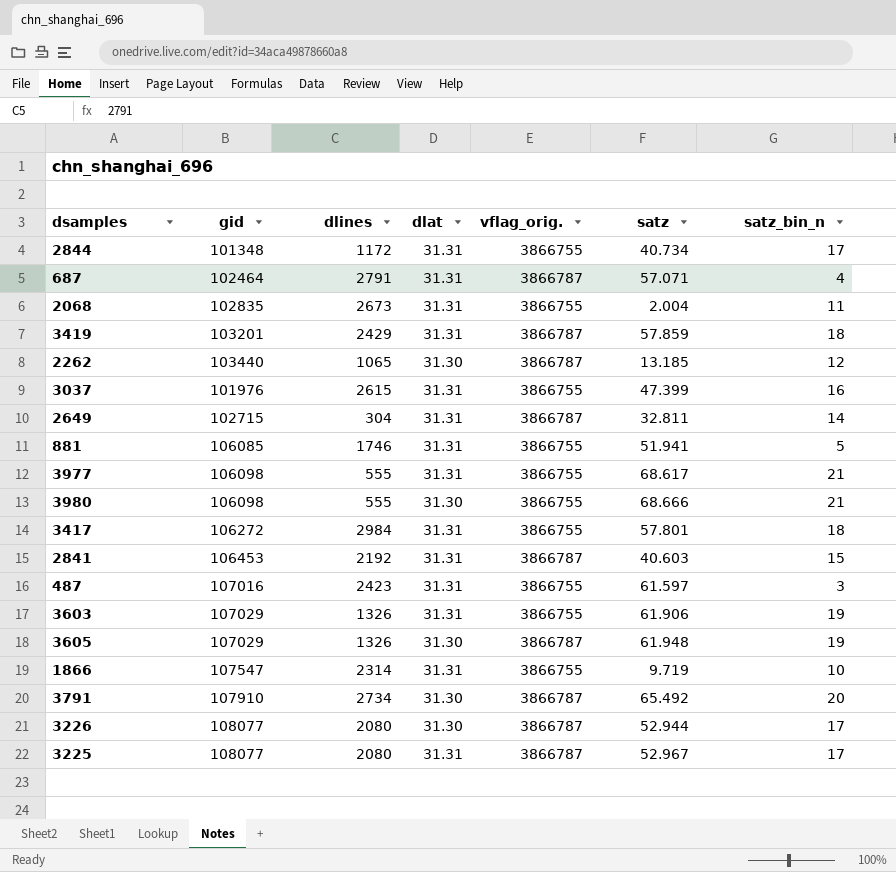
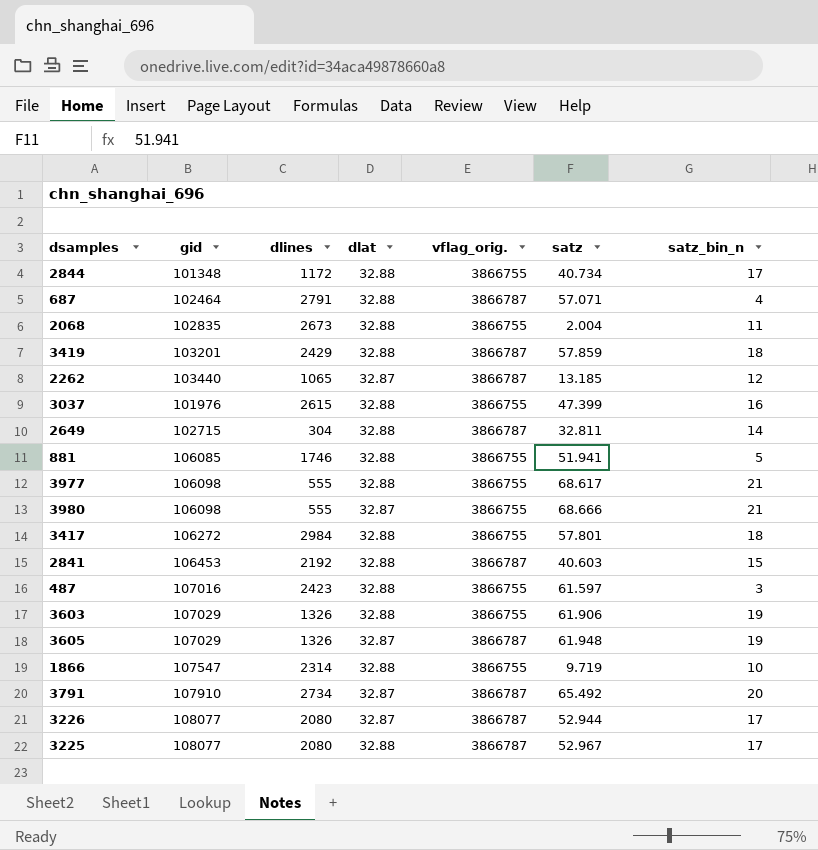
2844 | dlat: 31.31 -> 32.88
687 | dlat: 31.31 -> 32.88
2068 | dlat: 31.31 -> 32.88
3419 | dlat: 31.31 -> 32.88
2262 | dlat: 31.30 -> 32.87
3037 | dlat: 31.31 -> 32.88
2649 | dlat: 31.31 -> 32.88
881 | dlat: 31.31 -> 32.88
3977 | dlat: 31.31 -> 32.88
3980 | dlat: 31.30 -> 32.87
3417 | dlat: 31.31 -> 32.88
2841 | dlat: 31.31 -> 32.88
487 | dlat: 31.31 -> 32.88
3603 | dlat: 31.31 -> 32.88
3605 | dlat: 31.30 -> 32.87
1866 | dlat: 31.31 -> 32.88
3791 | dlat: 31.30 -> 32.87
3226 | dlat: 31.30 -> 32.87
3225 | dlat: 31.31 -> 32.88

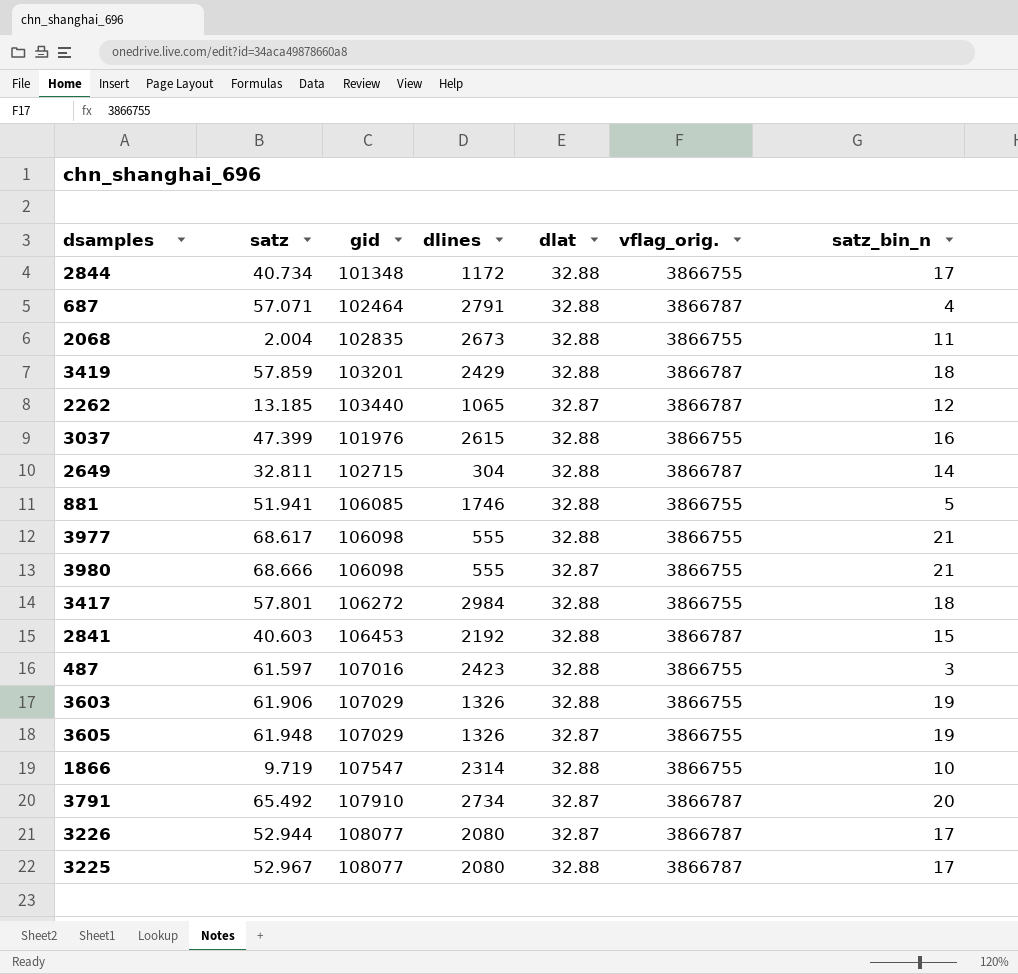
column satz | position: 6 -> 2
3605 | vflag_orig.: 3866787 -> 3866755

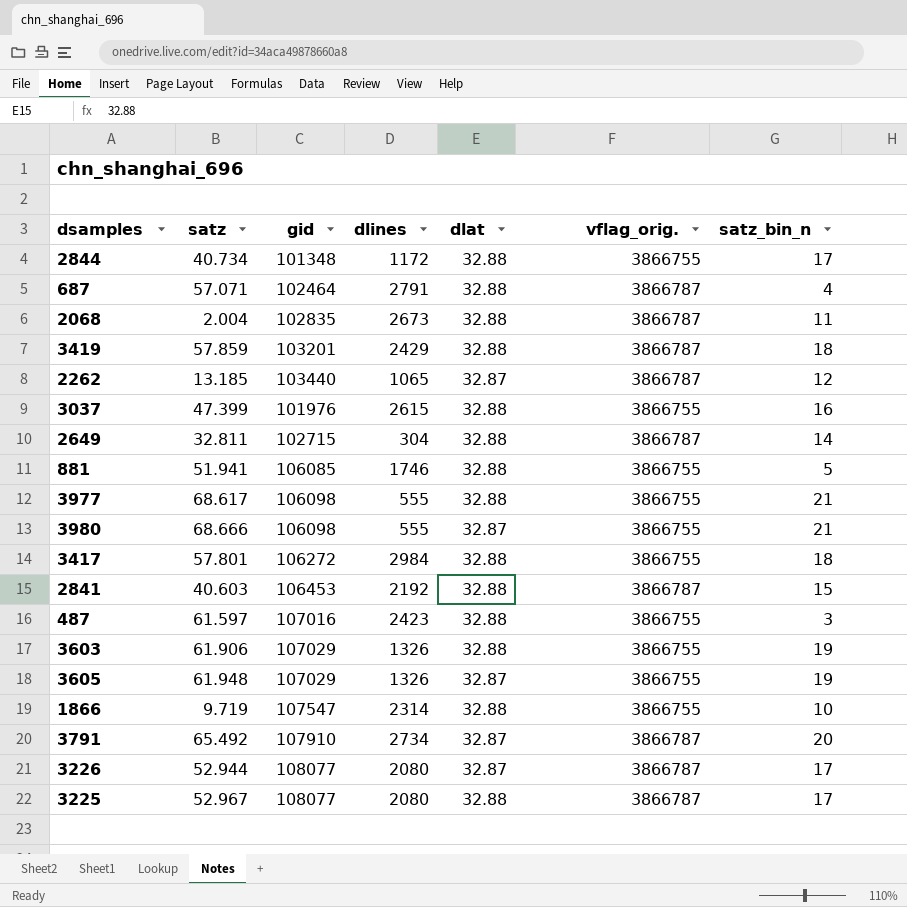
2068 | vflag_orig.: 3866755 -> 3866787

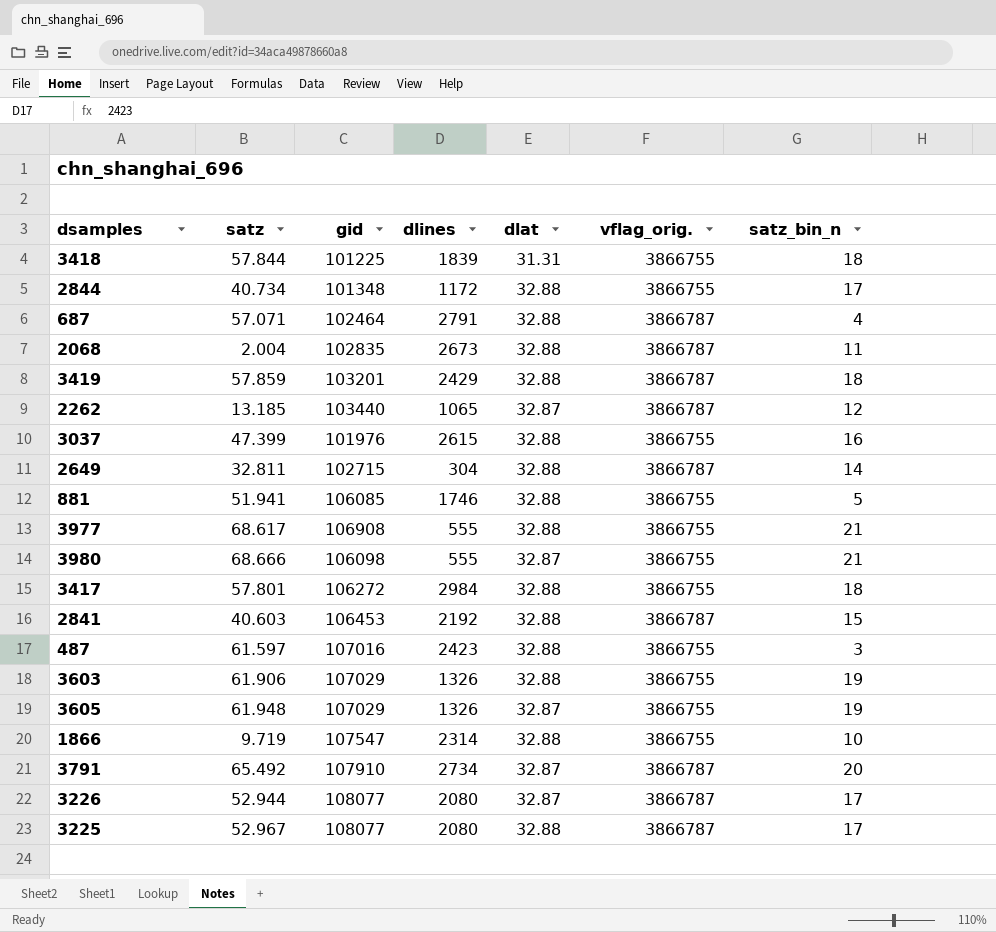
row 3418: none -> 57.844 | 101225 | 1839 | 31.31 | 3866755 | 18
3977 | gid: 106098 -> 106908

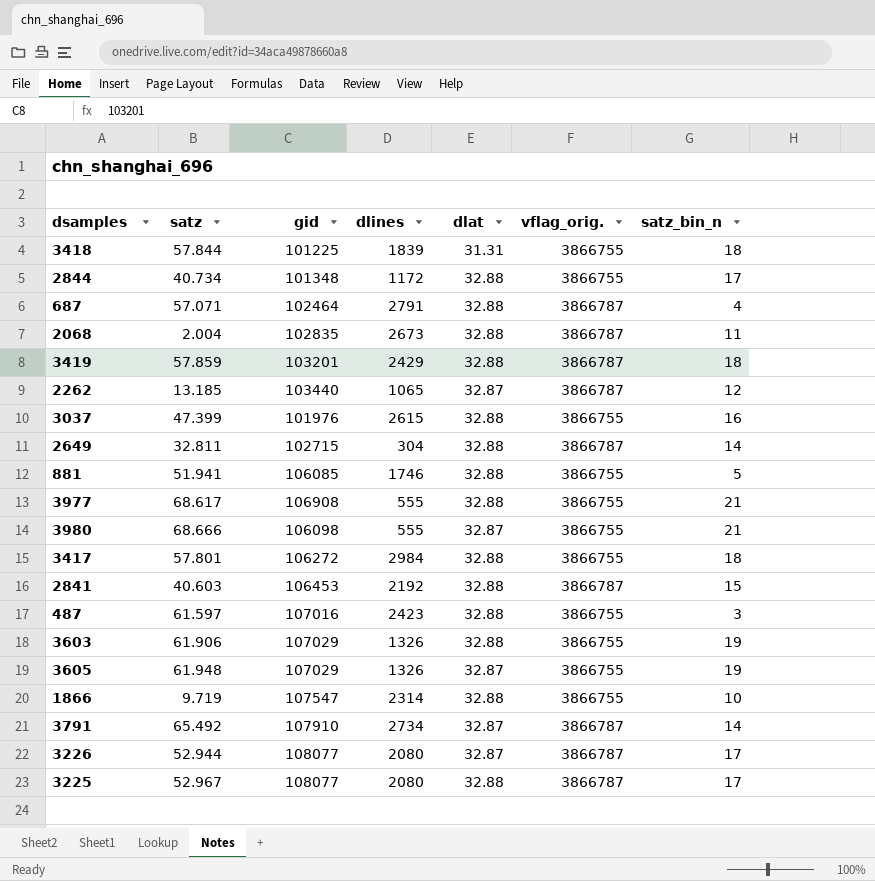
3791 | satz_bin_n: 20 -> 14

